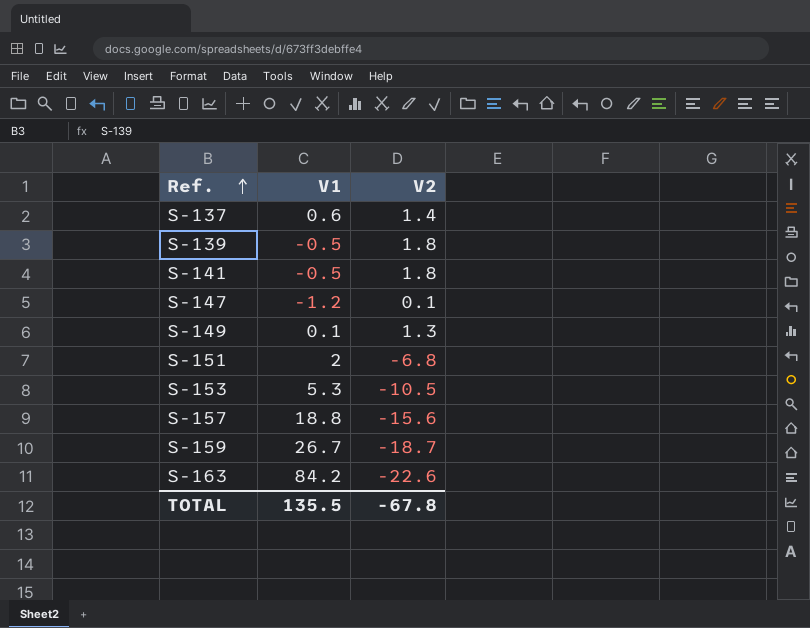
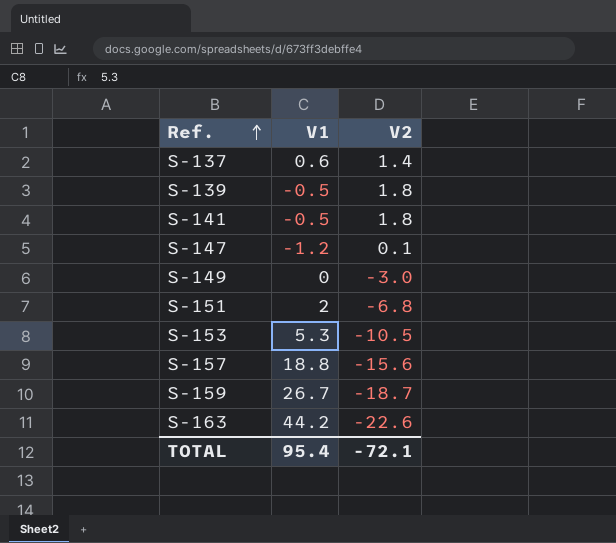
S-149 | V1: 0.1 -> 0
S-149 | V2: 1.3 -> -3.0
S-163 | V1: 84.2 -> 44.2
TOTAL | V1: 135.5 -> 95.4
TOTAL | V2: -67.8 -> -72.1

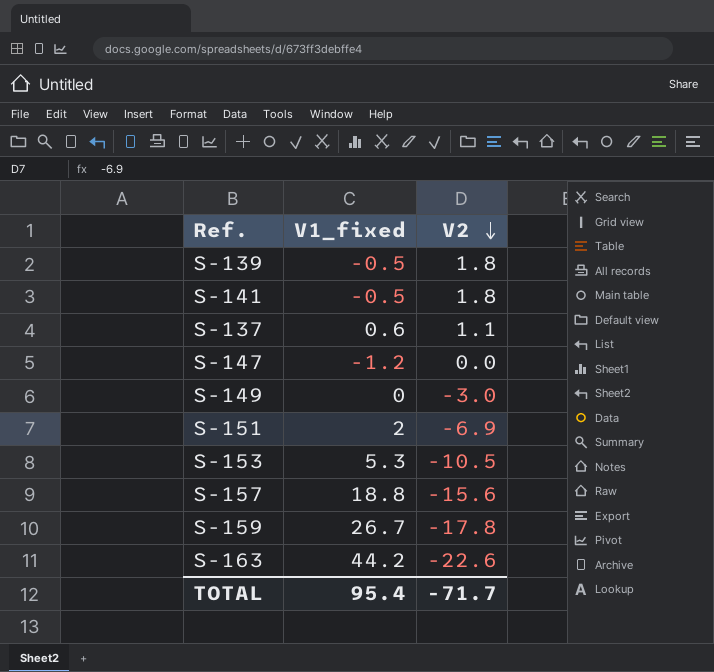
row order: Ref. ascending -> V2 descending
column name: V1 -> V1_fixed
S-137 | V2: 1.4 -> 1.1
S-147 | V2: 0.1 -> 0.0
S-151 | V2: -6.8 -> -6.9
S-159 | V2: -18.7 -> -17.8
TOTAL | V2: -72.1 -> -71.7

